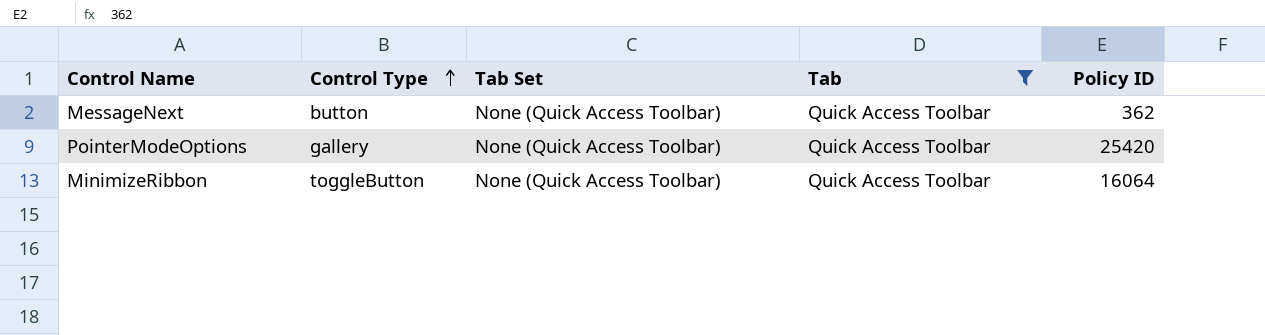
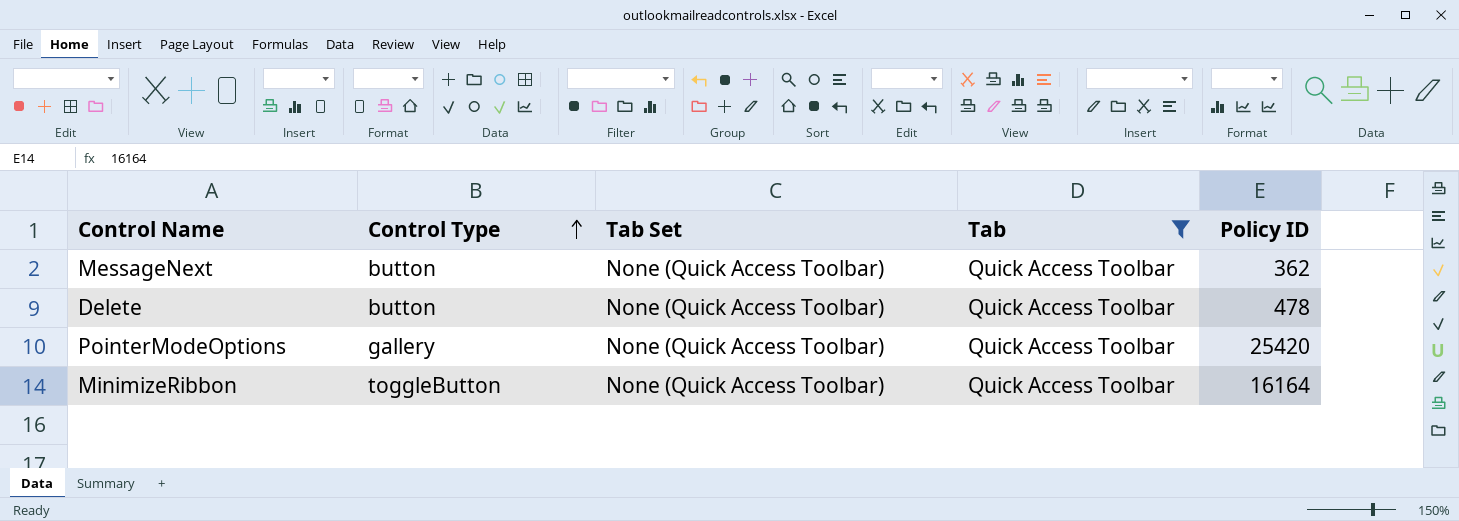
row Delete: none -> button | None (Quick Access Toolbar) | Quick Access Toolbar | 478
MinimizeRibbon | Policy ID: 16064 -> 16164

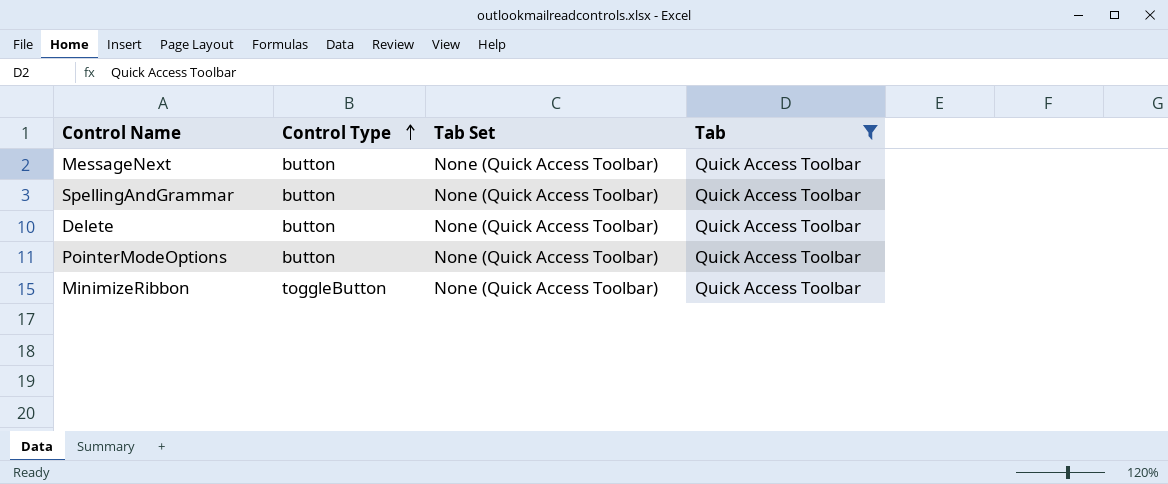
column Policy ID | position: 5 -> none
row SpellingAndGrammar: none -> button | None (Quick Access Toolbar) | Quick Access Toolbar
PointerModeOptions | Control Type: gallery -> button

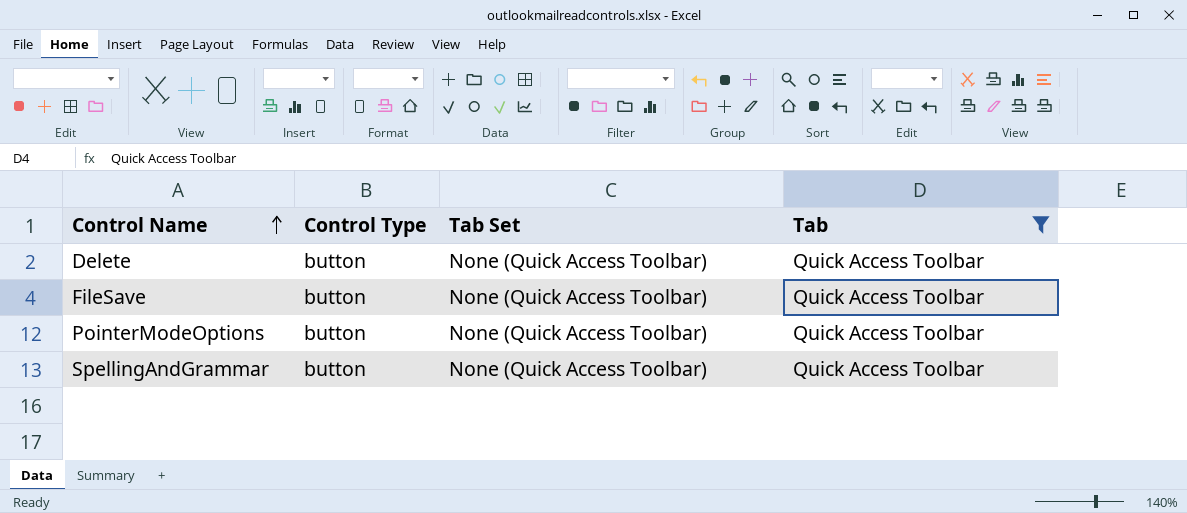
row order: Control Type ascending -> Control Name ascending
row MessageNext: button | None (Quick Access Toolbar) | Quick Access Toolbar -> none
row MinimizeRibbon: toggleButton | None (Quick Access Toolbar) | Quick Access Toolbar -> none
row FileSave: none -> button | None (Quick Access Toolbar) | Quick Access Toolbar

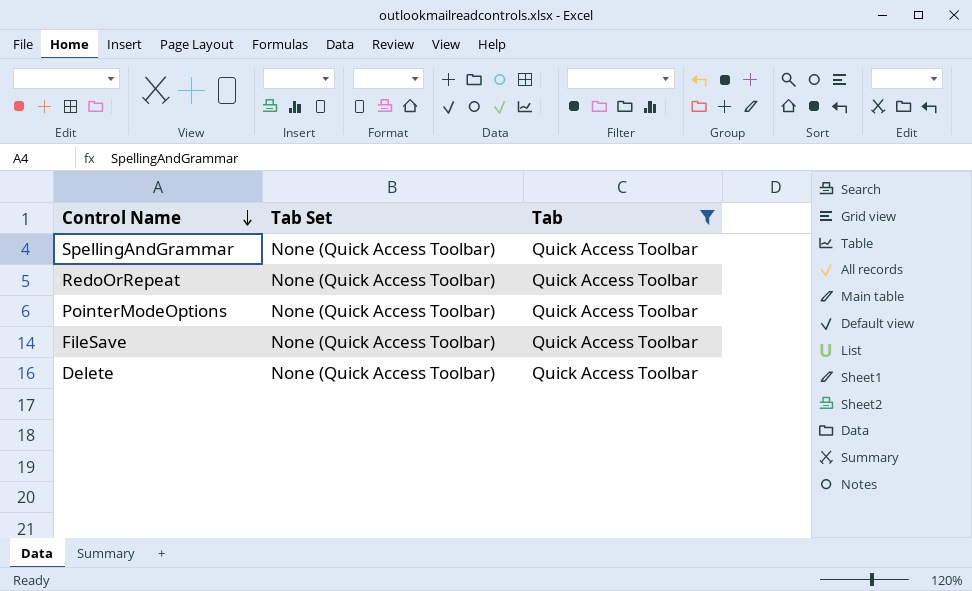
row order: Control Name ascending -> Control Name descending
column Control Type | position: 2 -> none
row RedoOrRepeat: none -> None (Quick Access Toolbar) | Quick Access Toolbar

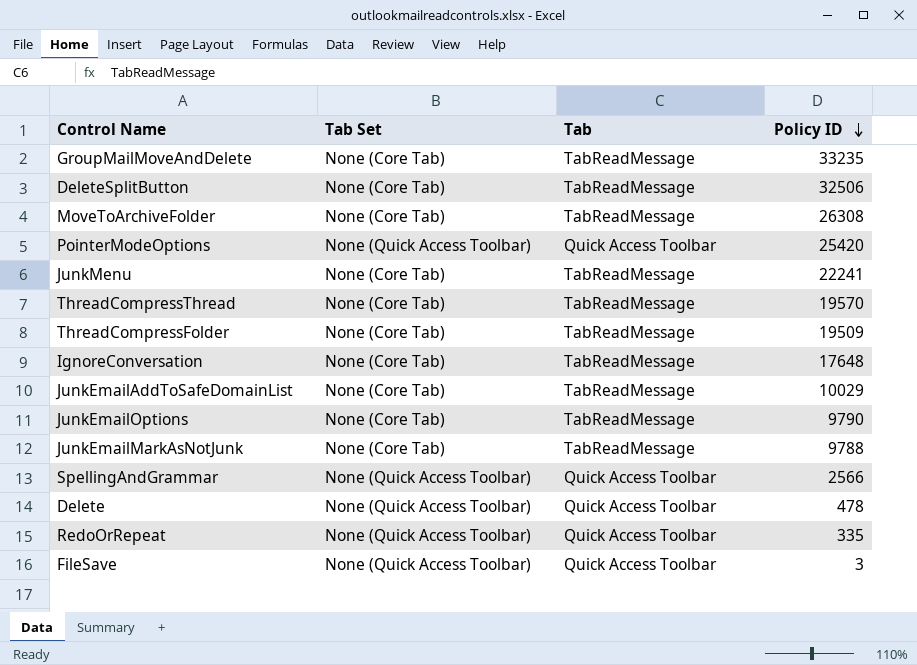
filter: Tab = Quick Access Toolbar -> none
row order: Control Name descending -> Policy ID descending
column Policy ID | position: none -> 4

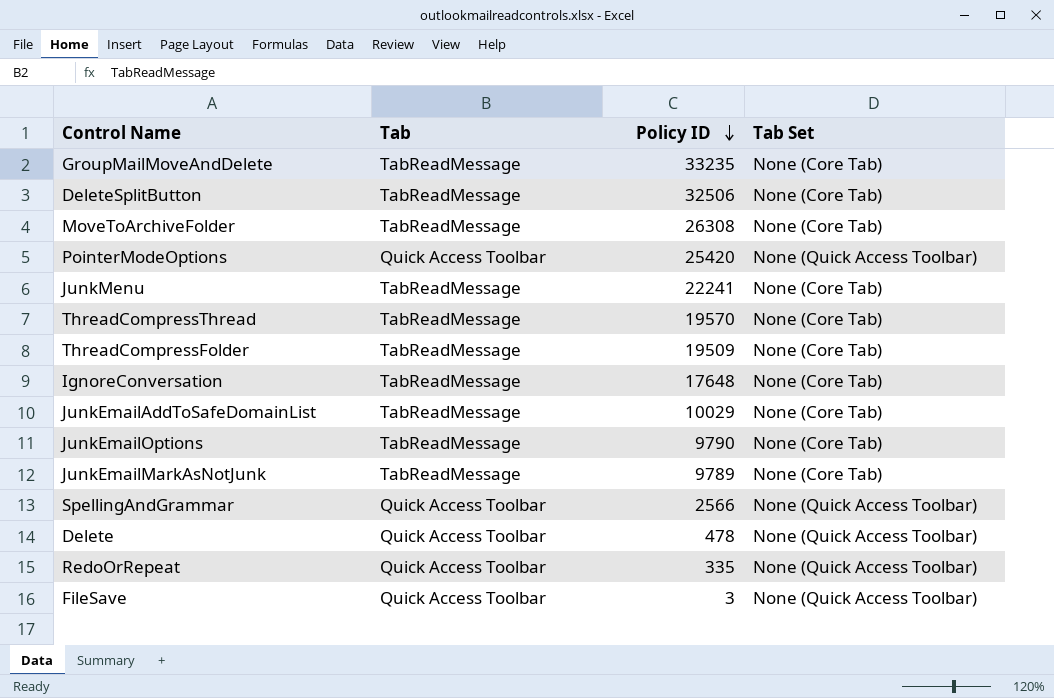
column Tab Set | position: 2 -> 4
JunkEmailMarkAsNotJunk | Policy ID: 9788 -> 9789

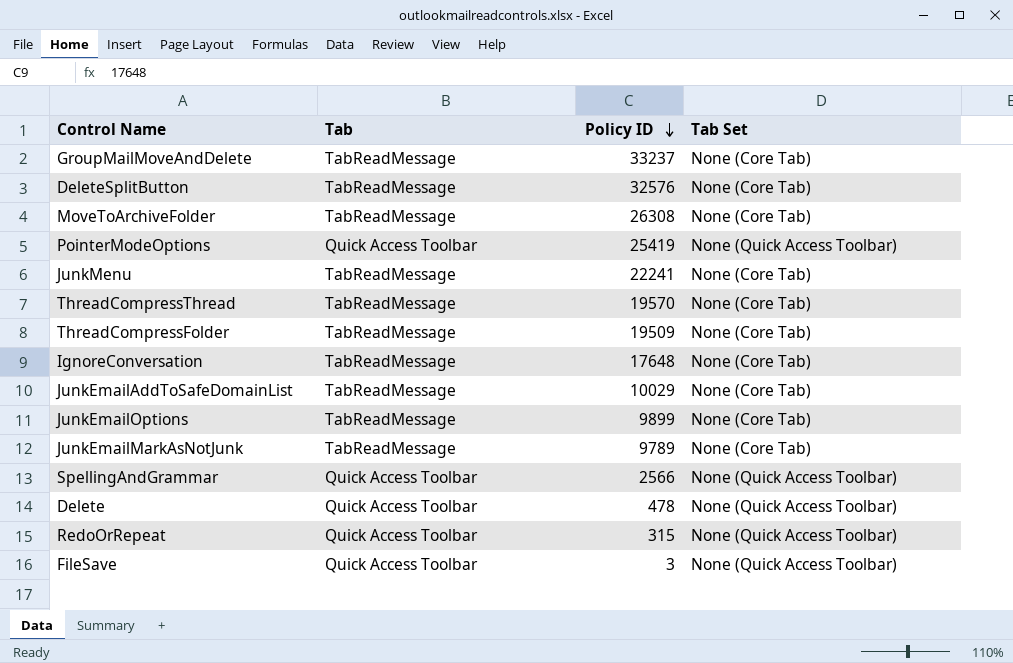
GroupMailMoveAndDelete | Policy ID: 33235 -> 33237
DeleteSplitButton | Policy ID: 32506 -> 32576
PointerModeOptions | Policy ID: 25420 -> 25419
JunkEmailOptions | Policy ID: 9790 -> 9899
RedoOrRepeat | Policy ID: 335 -> 315

